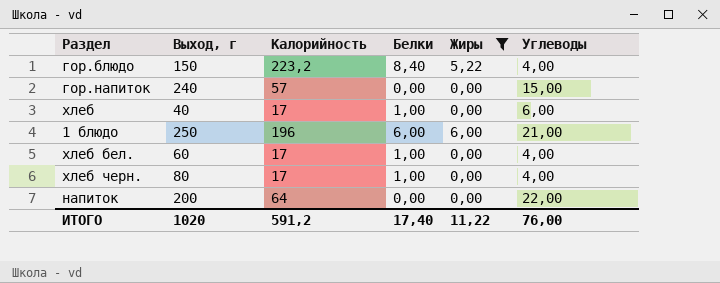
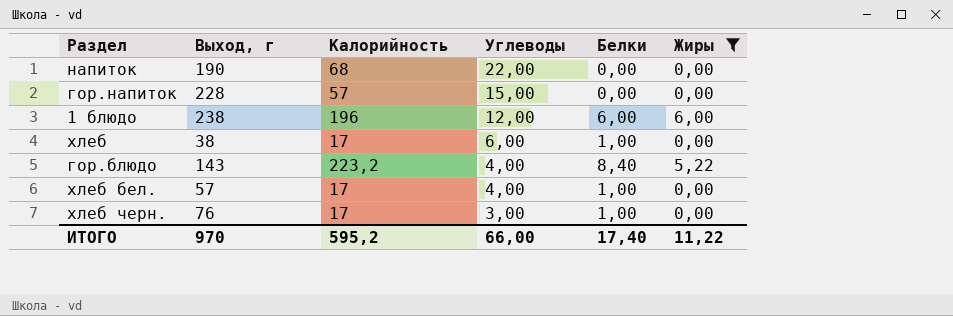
row order: none -> Углеводы descending
column Углеводы | position: 6 -> 4
напиток | Выход, г: 200 -> 190
напиток | Калорийность: 64 -> 68
гор.напиток | Выход, г: 240 -> 228
1 блюдо | Выход, г: 250 -> 238
1 блюдо | Углеводы: 21,00 -> 12,00
хлеб | Выход, г: 40 -> 38
гор.блюдо | Выход, г: 150 -> 143
хлеб бел. | Выход, г: 60 -> 57
хлеб черн. | Выход, г: 80 -> 76
хлеб черн. | Углеводы: 4,00 -> 3,00
ИТОГО | Выход, г: 1020 -> 970
ИТОГО | Калорийность: 591,2 -> 595,2
ИТОГО | Углеводы: 76,00 -> 66,00

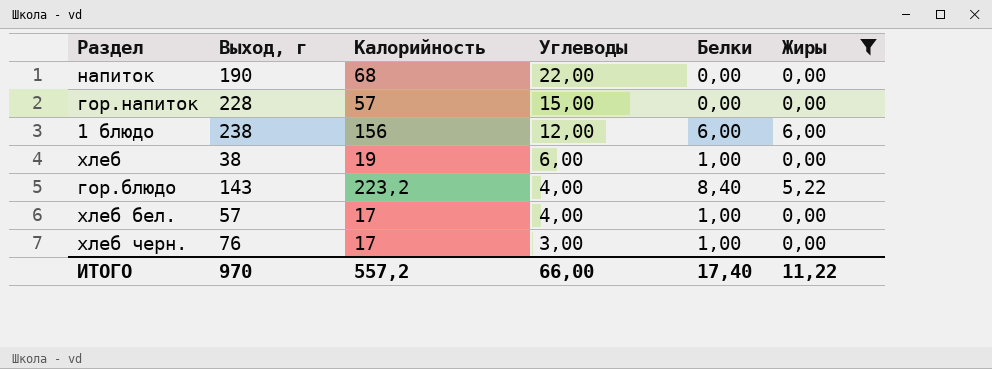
1 блюдо | Калорийность: 196 -> 156
хлеб | Калорийность: 17 -> 19
ИТОГО | Калорийность: 595,2 -> 557,2

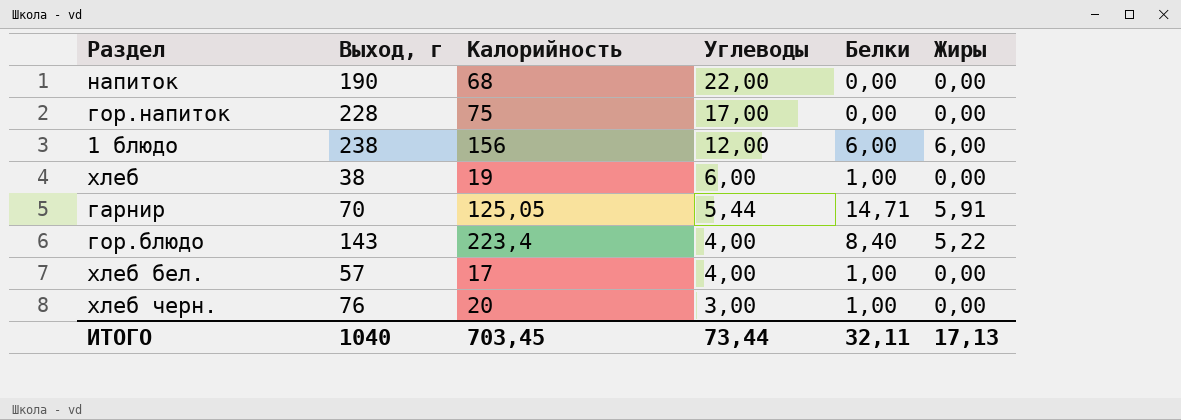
filter: Жиры != 5,91 -> none
гор.напиток | Калорийность: 57 -> 75
гор.напиток | Углеводы: 15,00 -> 17,00
гор.блюдо | Калорийность: 223,2 -> 223,4
хлеб черн. | Калорийность: 17 -> 20
ИТОГО | Выход, г: 970 -> 1040
ИТОГО | Калорийность: 557,2 -> 703,45
ИТОГО | Углеводы: 66,00 -> 73,44
ИТОГО | Белки: 17,40 -> 32,11
ИТОГО | Жиры: 11,22 -> 17,13

